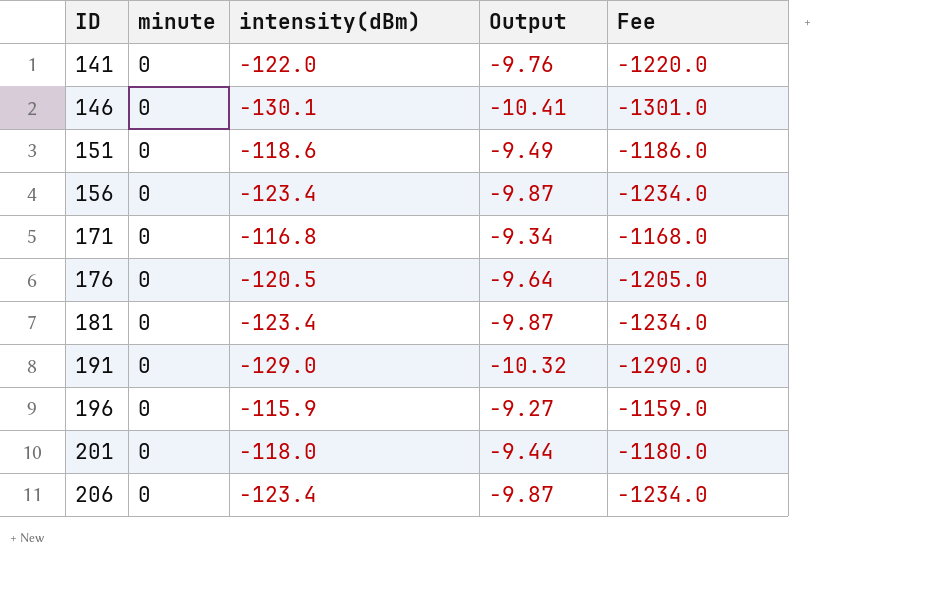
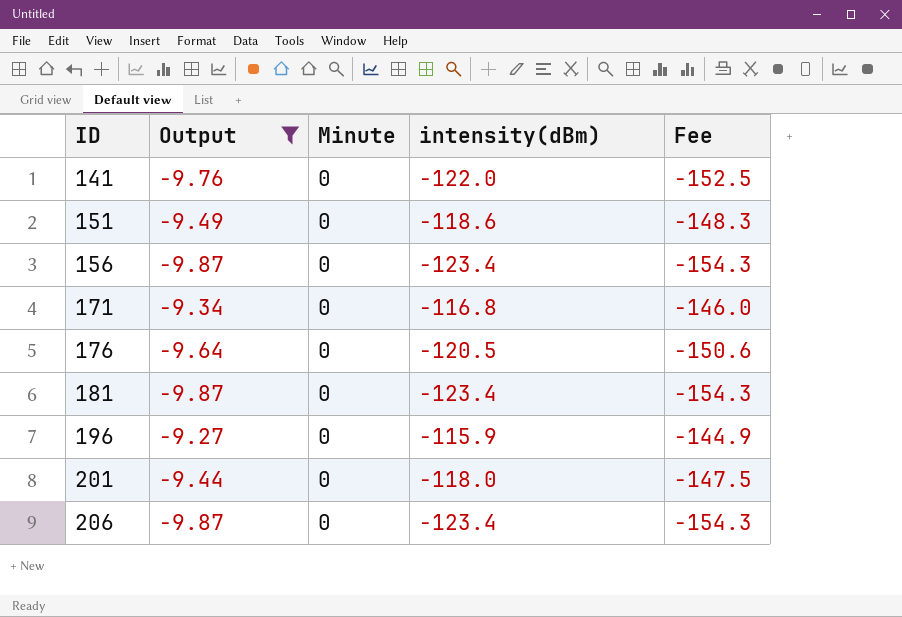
filter: none -> Output >= -9.87
column Output | position: 4 -> 2
column name: minute -> Minute
column Fee | formula: [intensity(dBm)] * 10 -> [intensity(dBm)] * 1.25

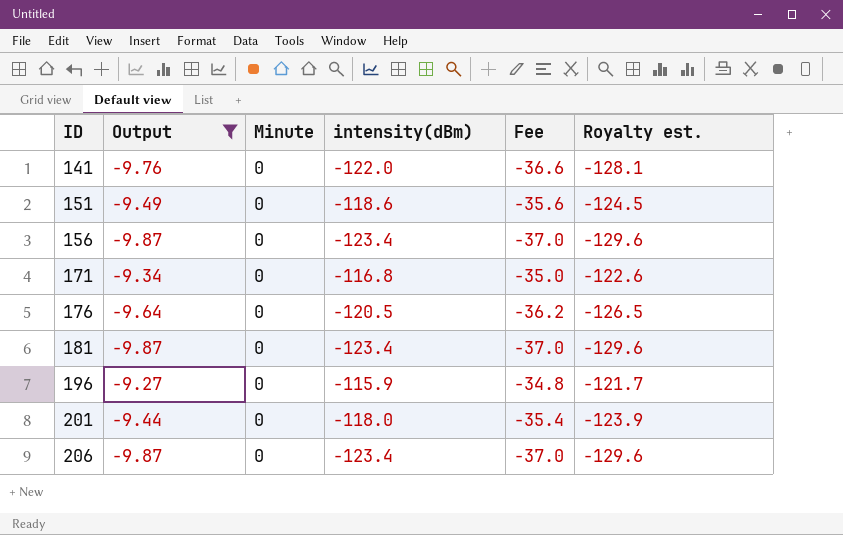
column Fee | formula: [intensity(dBm)] * 1.25 -> [intensity(dBm)] * 0.3
column Royalty est. | formula: none -> [intensity(dBm)] * 1.05

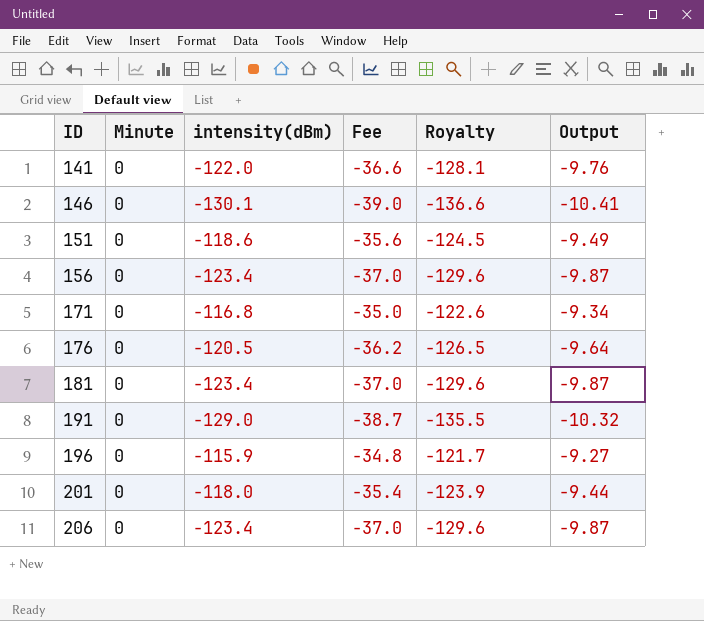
filter: Output >= -9.87 -> none
column name: Royalty est. -> Royalty
column Output | position: 2 -> 6

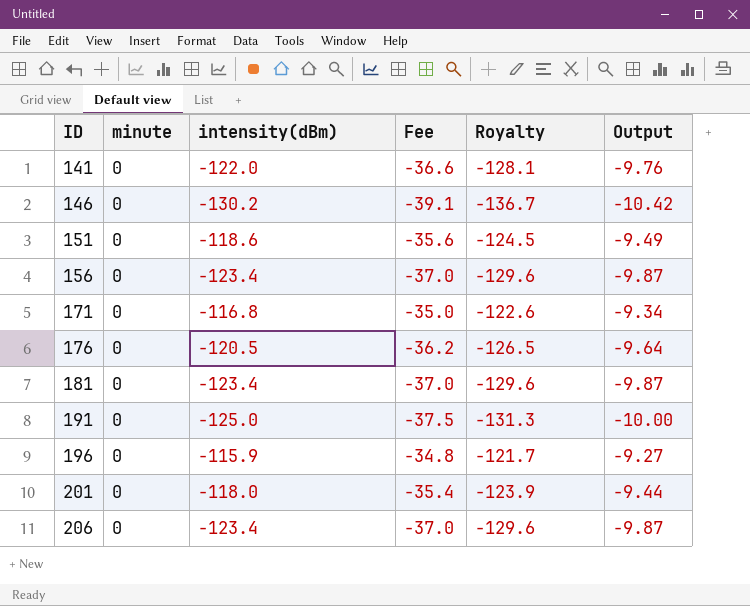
column name: Minute -> minute
146 | intensity(dBm): -130.1 -> -130.2
146 | Fee: -39.0 -> -39.1
146 | Royalty: -136.6 -> -136.7
146 | Output: -10.41 -> -10.42
191 | intensity(dBm): -129.0 -> -125.0
191 | Fee: -38.7 -> -37.5
191 | Royalty: -135.5 -> -131.3
191 | Output: -10.32 -> -10.00

